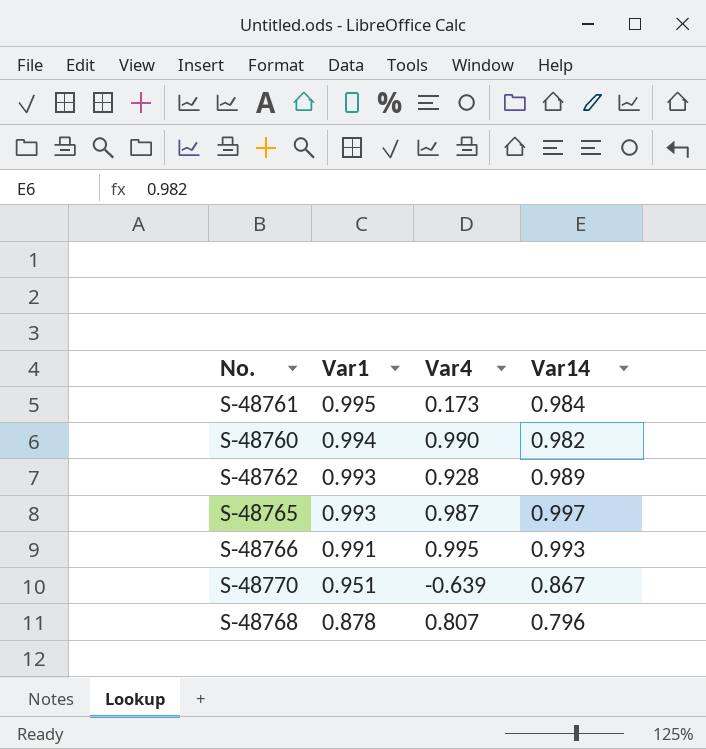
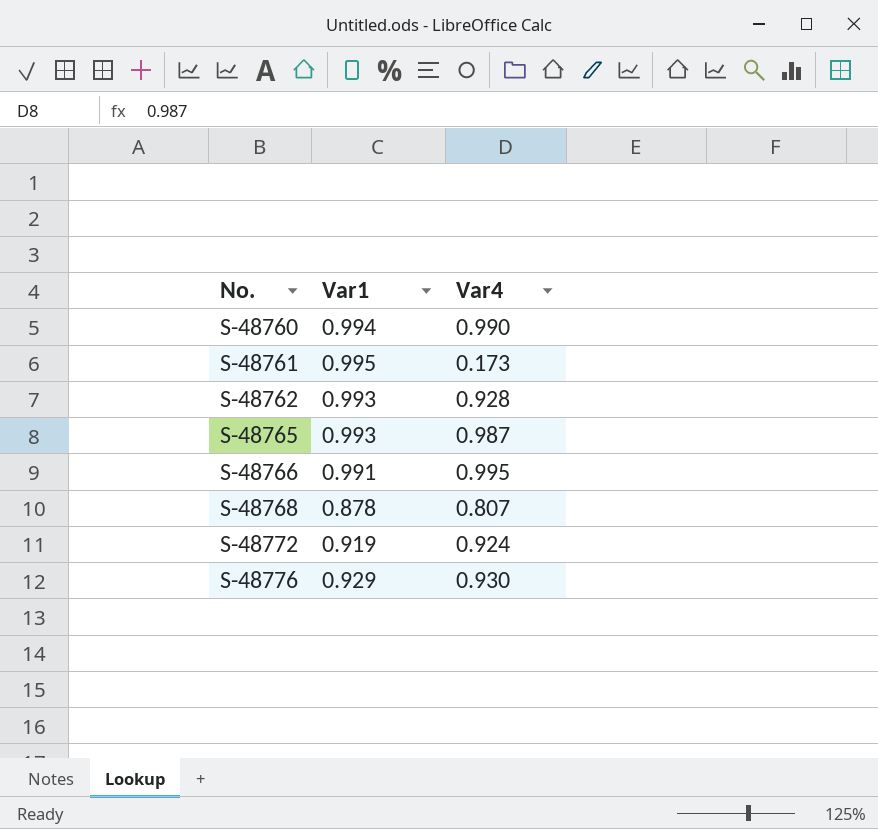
row order: Var1 descending -> No. ascending
column Var14 | position: 4 -> none
row S-48770: 0.951 | -0.639 | 0.867 -> none
row S-48772: none -> 0.919 | 0.924
row S-48776: none -> 0.929 | 0.930

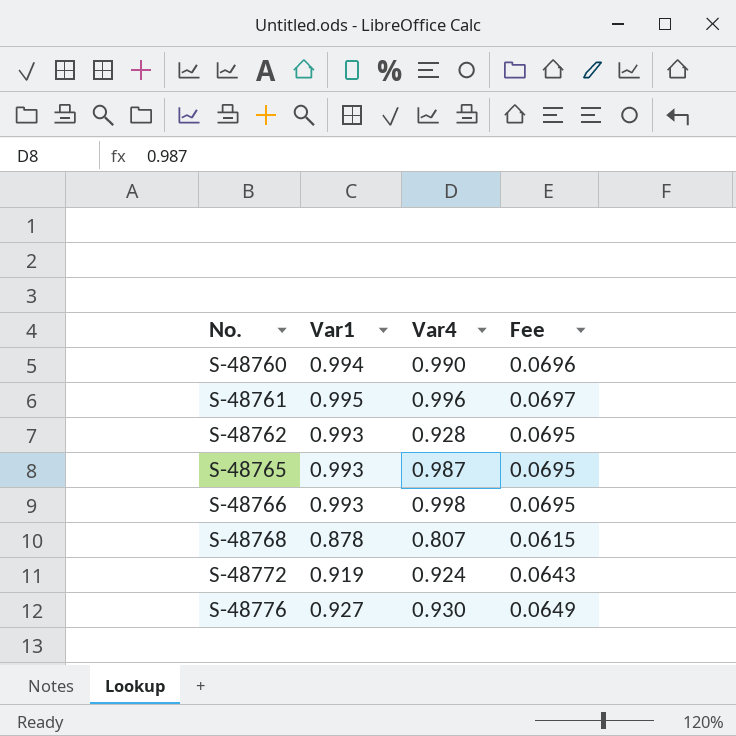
column Fee | formula: none -> [Var1] * 0.07
S-48761 | Var4: 0.173 -> 0.996
S-48766 | Var1: 0.991 -> 0.993
S-48766 | Var4: 0.995 -> 0.998
S-48776 | Var1: 0.929 -> 0.927

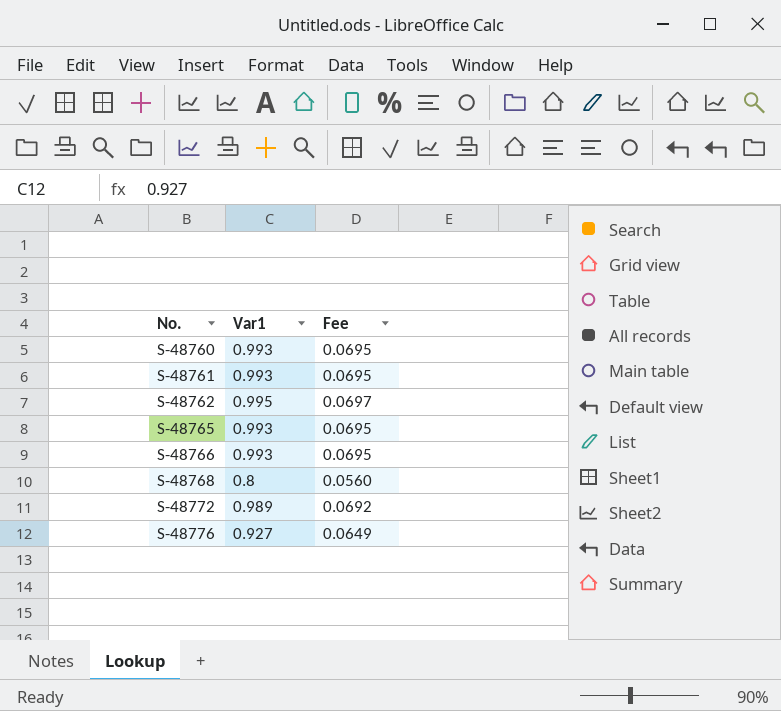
column Var4 | position: 3 -> none
S-48760 | Var1: 0.994 -> 0.993
S-48760 | Fee: 0.0696 -> 0.0695
S-48761 | Var1: 0.995 -> 0.993
S-48761 | Fee: 0.0697 -> 0.0695
S-48762 | Var1: 0.993 -> 0.995
S-48762 | Fee: 0.0695 -> 0.0697
S-48768 | Var1: 0.878 -> 0.8
S-48768 | Fee: 0.0615 -> 0.0560
S-48772 | Var1: 0.919 -> 0.989
S-48772 | Fee: 0.0643 -> 0.0692

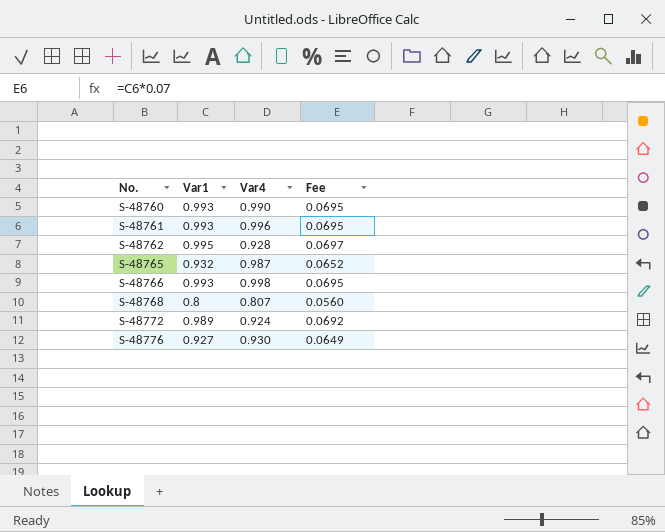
column Var4 | position: none -> 3
S-48765 | Var1: 0.993 -> 0.932
S-48765 | Fee: 0.0695 -> 0.0652

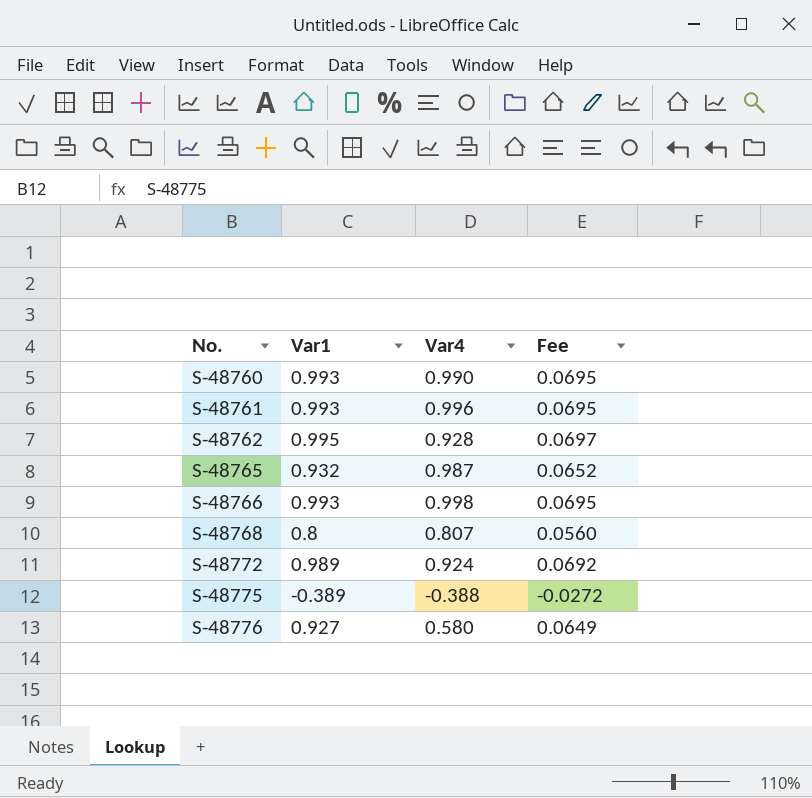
row S-48775: none -> -0.389 | -0.388 | -0.0272
S-48776 | Var4: 0.930 -> 0.580

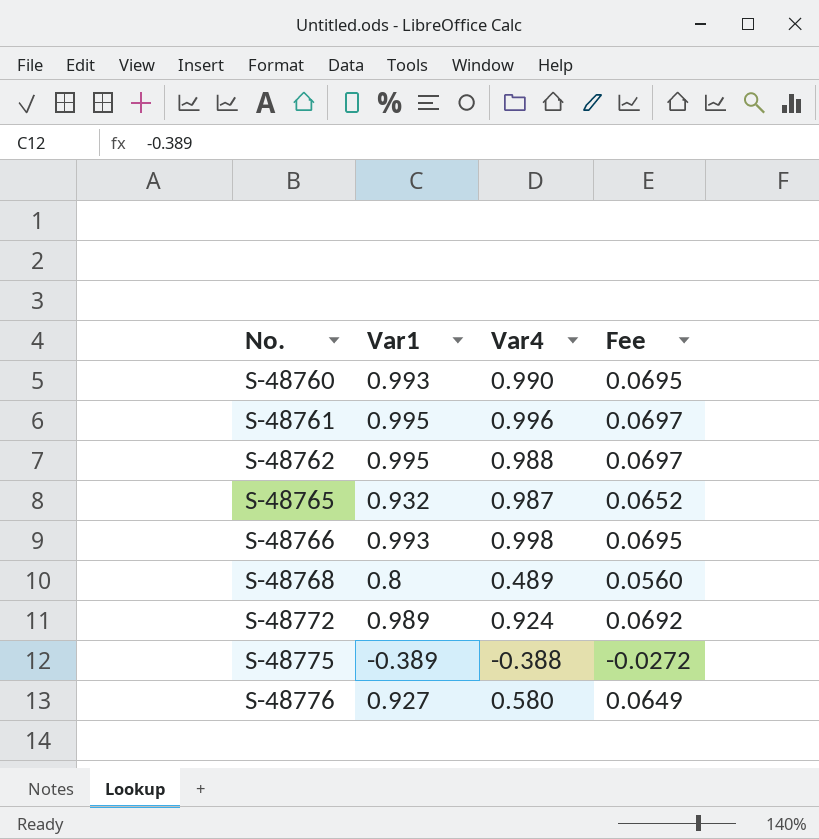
S-48761 | Var1: 0.993 -> 0.995
S-48761 | Fee: 0.0695 -> 0.0697
S-48762 | Var4: 0.928 -> 0.988
S-48768 | Var4: 0.807 -> 0.489

